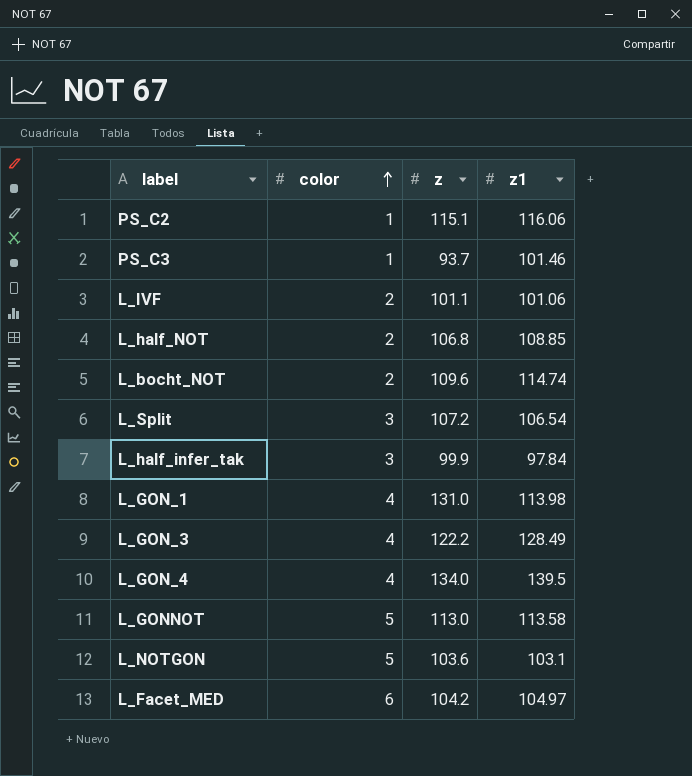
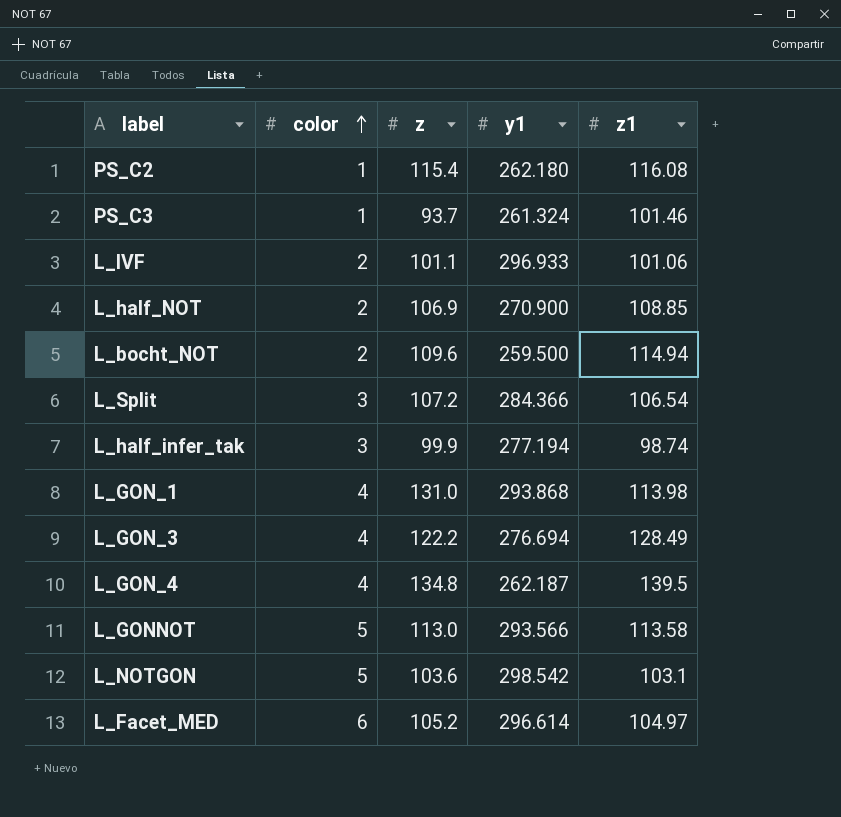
column y1 | position: none -> 4
PS_C2 | z: 115.1 -> 115.4
PS_C2 | z1: 116.06 -> 116.08
L_half_NOT | z: 106.8 -> 106.9
L_bocht_NOT | z1: 114.74 -> 114.94
L_half_infer_tak | z1: 97.84 -> 98.74
L_GON_4 | z: 134.0 -> 134.8
L_Facet_MED | z: 104.2 -> 105.2

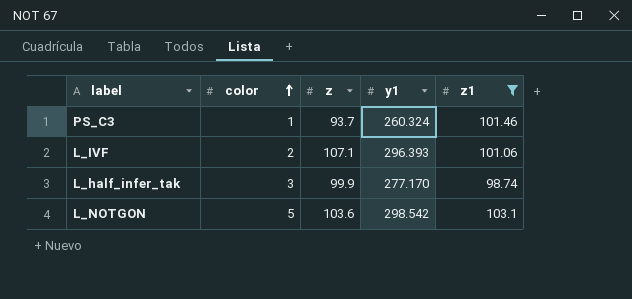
filter: none -> z1 <= 103.1
PS_C3 | y1: 261.324 -> 260.324
L_IVF | z: 101.1 -> 107.1
L_IVF | y1: 296.933 -> 296.393
L_half_infer_tak | y1: 277.194 -> 277.170

